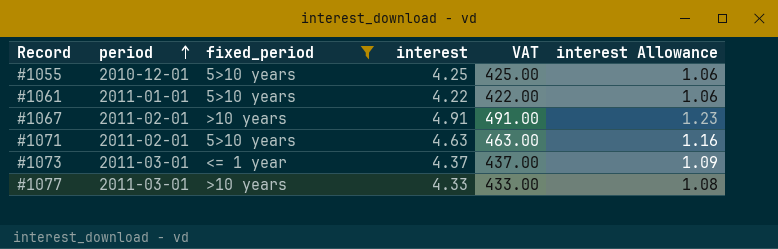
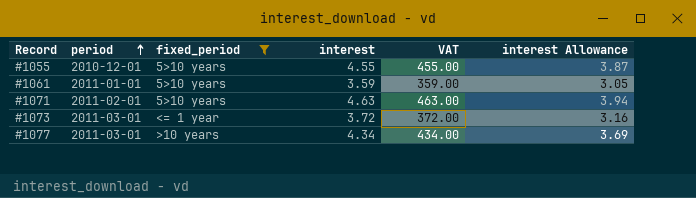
column interest Allowance | formula: [interest] * 0.25 -> [interest] * 0.85
row #1067: 2011-02-01 | >10 years | 4.91 | 491.00 | 1.23 -> none
#1055 | interest: 4.25 -> 4.55
#1055 | VAT: 425.00 -> 455.00
#1061 | interest: 4.22 -> 3.59
#1061 | VAT: 422.00 -> 359.00
#1073 | interest: 4.37 -> 3.72
#1073 | VAT: 437.00 -> 372.00
#1077 | interest: 4.33 -> 4.34
#1077 | VAT: 433.00 -> 434.00

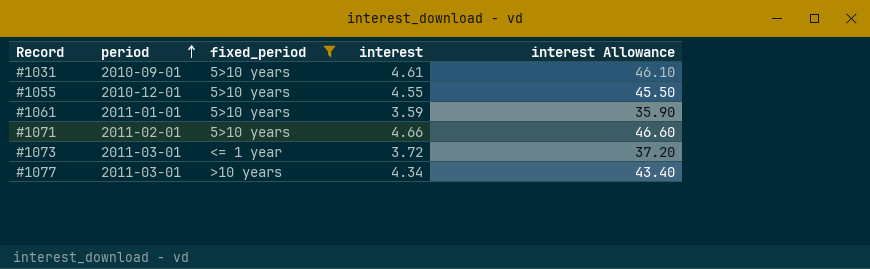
column VAT | formula: [interest] * 100 -> none
column interest Allowance | formula: [interest] * 0.85 -> [interest] * 10
row #1031: none -> 2010-09-01 | 5>10 years | 4.61 | 46.10
#1071 | interest: 4.63 -> 4.66

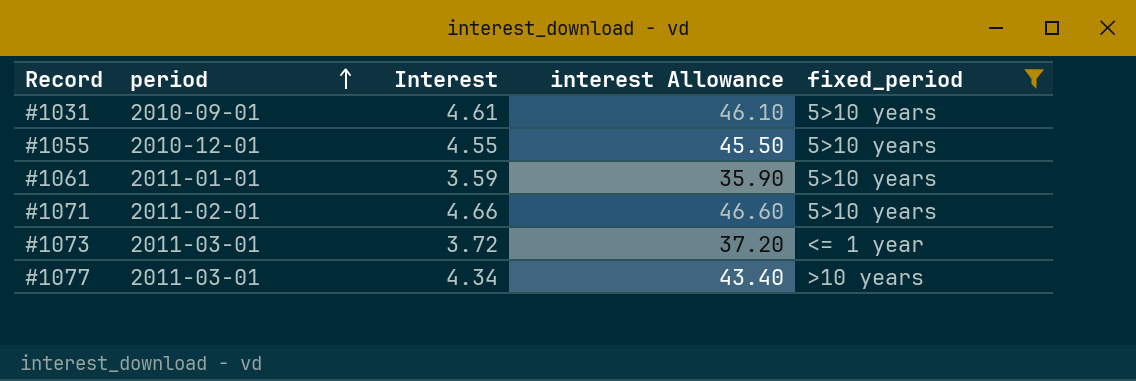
column name: interest -> Interest
column fixed_period | position: 3 -> 5

